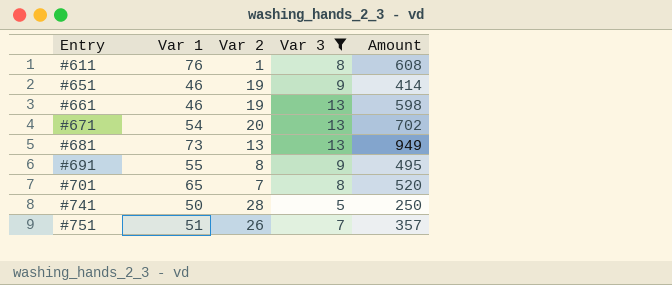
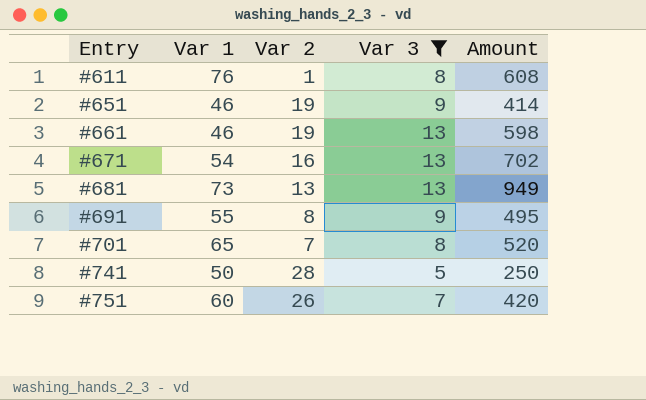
#671 | Var 2: 20 -> 16
#751 | Var 1: 51 -> 60
#751 | Amount: 357 -> 420

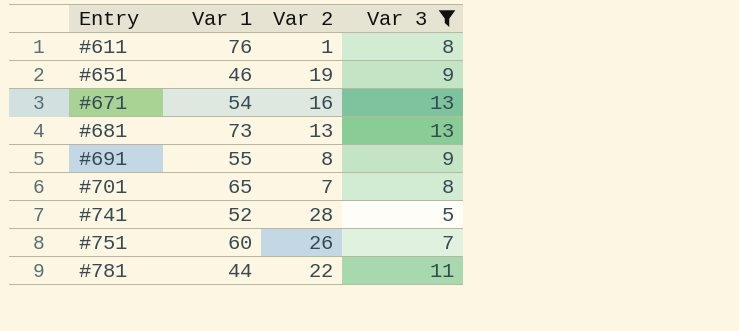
column Amount | formula: [Var 1] * [Var 3] -> none
row #661: 46 | 19 | 13 | 598 -> none
#741 | Var 1: 50 -> 52
row #781: none -> 44 | 22 | 11

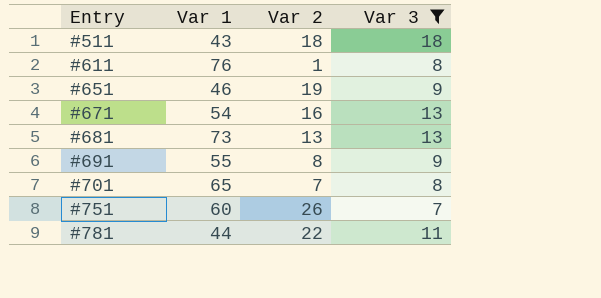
row #741: 52 | 28 | 5 -> none
row #511: none -> 43 | 18 | 18

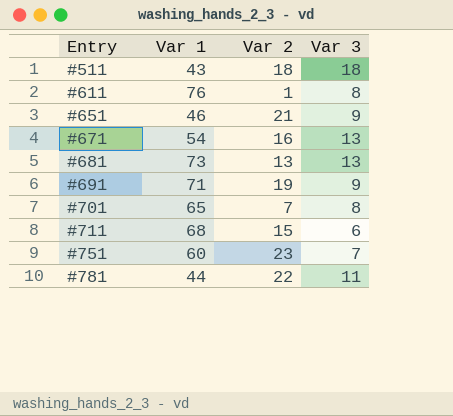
filter: Var 3 != 6 -> none
#651 | Var 2: 19 -> 21
#691 | Var 1: 55 -> 71
#691 | Var 2: 8 -> 19
#751 | Var 2: 26 -> 23

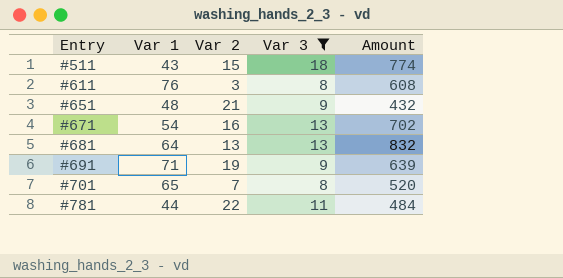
filter: none -> Var 3 >= 8
column Amount | formula: none -> [Var 1] * [Var 3]
#511 | Var 2: 18 -> 15
#611 | Var 2: 1 -> 3
#651 | Var 1: 46 -> 48
#681 | Var 1: 73 -> 64

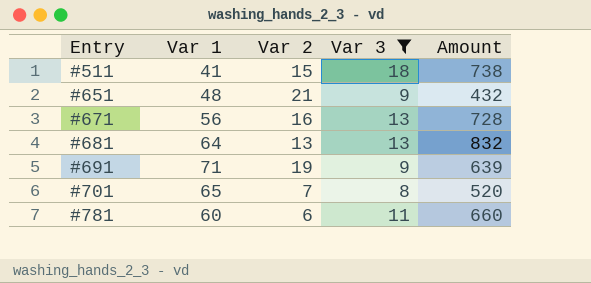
row #611: 76 | 3 | 8 | 608 -> none
#511 | Var 1: 43 -> 41
#511 | Amount: 774 -> 738
#671 | Var 1: 54 -> 56
#671 | Amount: 702 -> 728
#781 | Var 1: 44 -> 60
#781 | Var 2: 22 -> 6
#781 | Amount: 484 -> 660

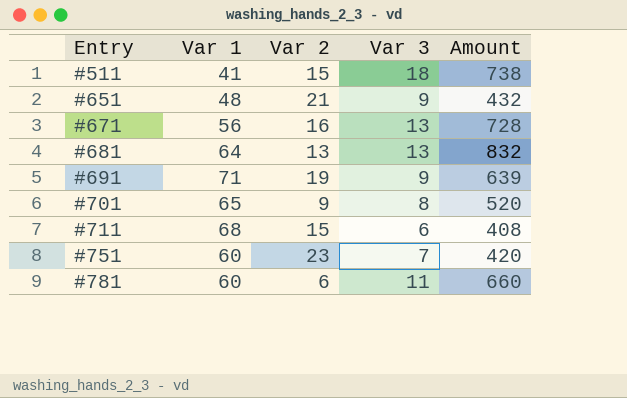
filter: Var 3 >= 8 -> none
#701 | Var 2: 7 -> 9

